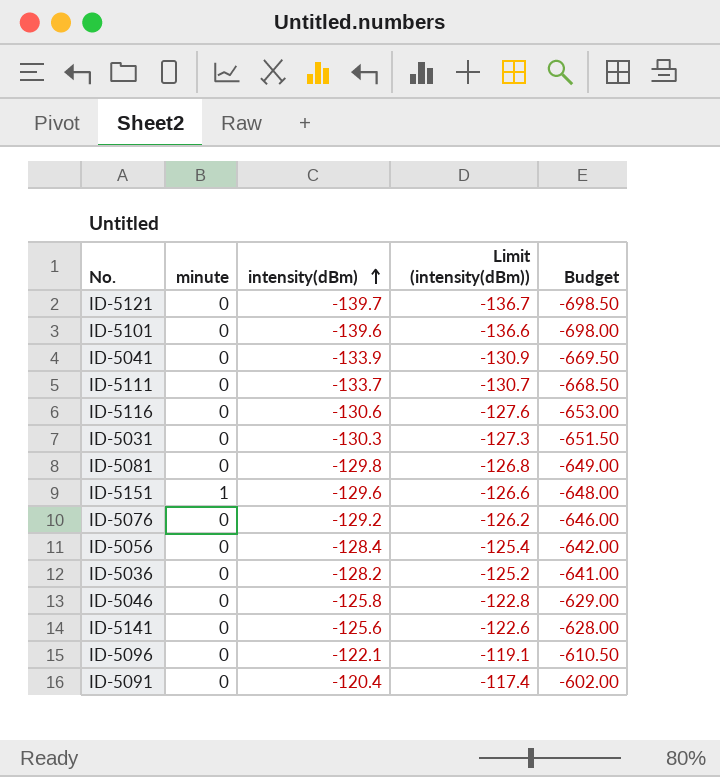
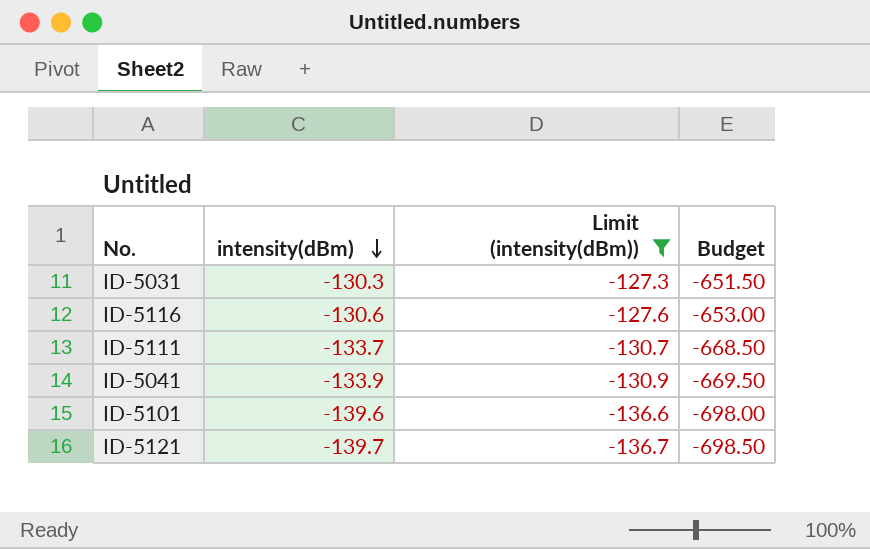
filter: none -> Limit (intensity(dBm)) <= -127.3
row order: intensity(dBm) ascending -> intensity(dBm) descending
column minute | position: 2 -> none

